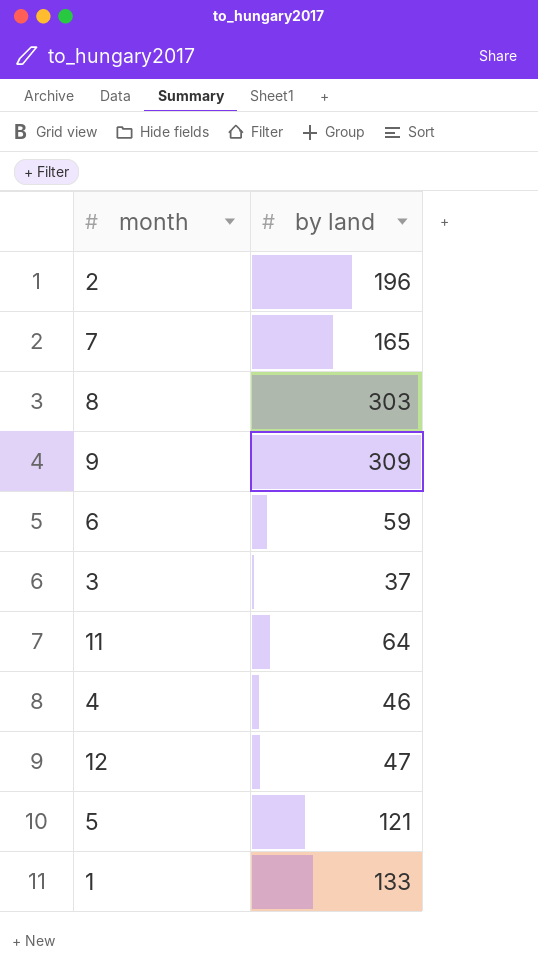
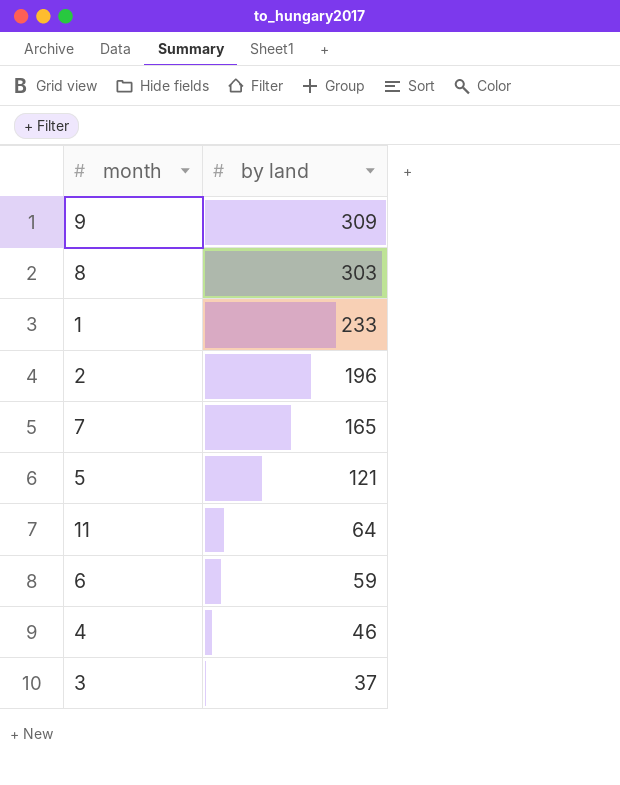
row order: none -> by land descending
row 12: 47 -> none
1 | by land: 133 -> 233

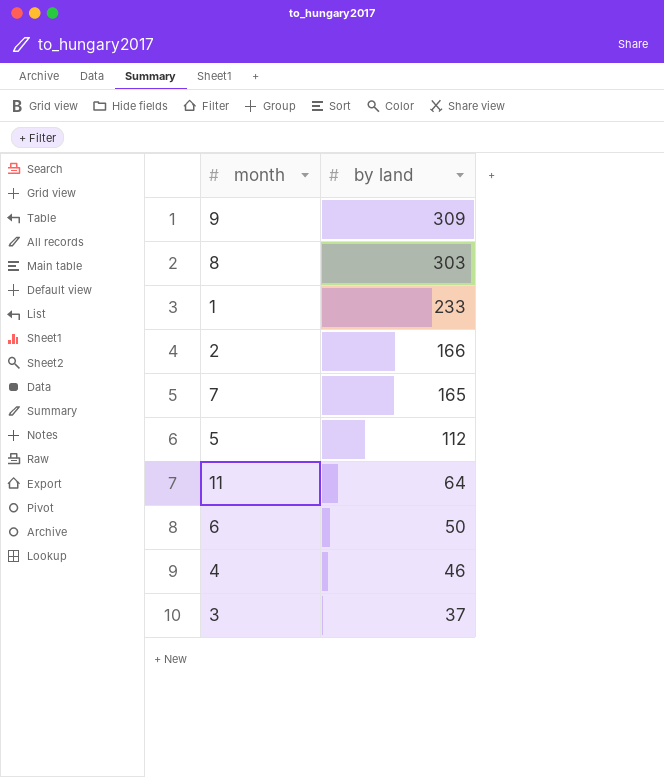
2 | by land: 196 -> 166
5 | by land: 121 -> 112
6 | by land: 59 -> 50

